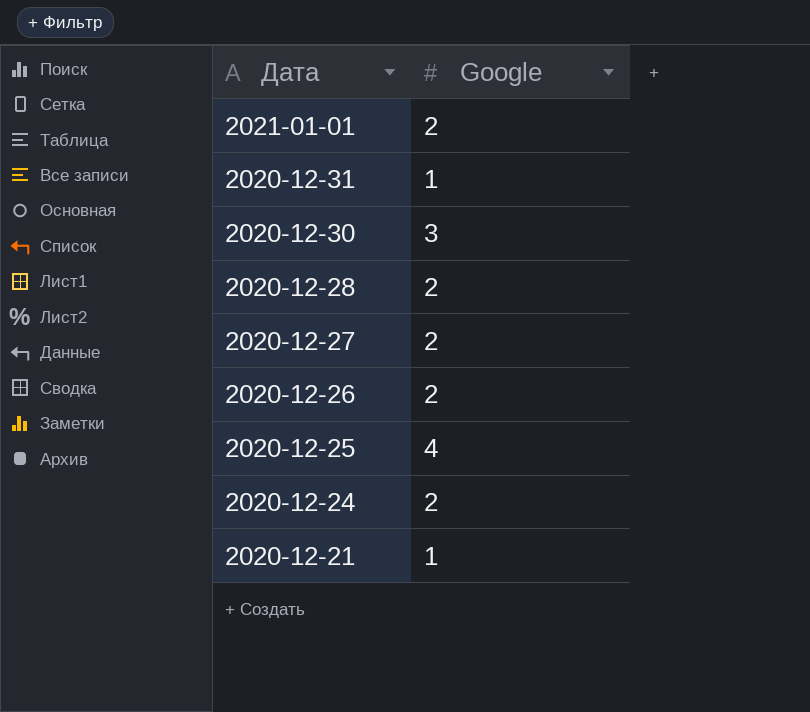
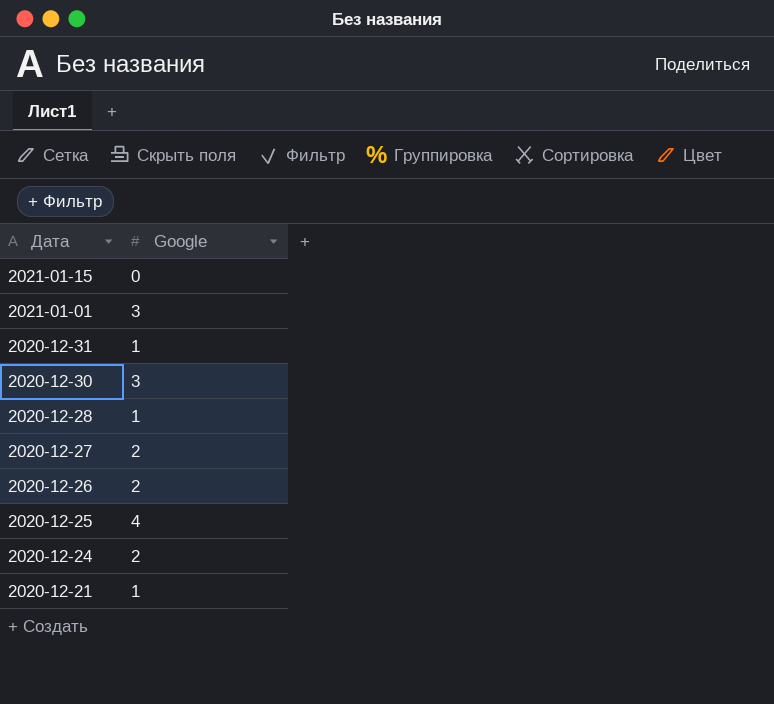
row 2021-01-15: none -> 0
2021-01-01 | Google: 2 -> 3
2020-12-28 | Google: 2 -> 1

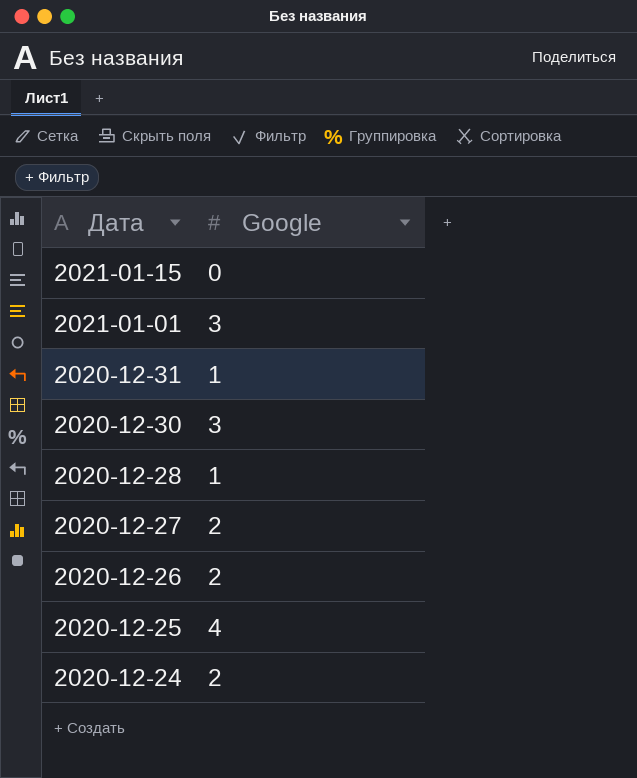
row 2020-12-21: 1 -> none

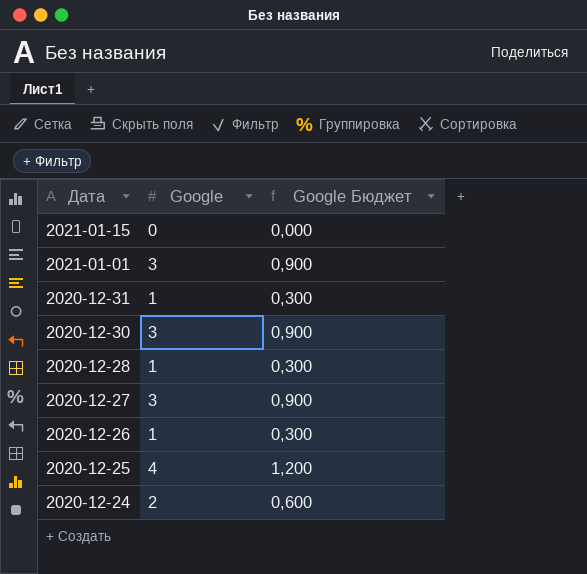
column Google Бюджет | formula: none -> [Google] * 0,3
2020-12-27 | Google: 2 -> 3
2020-12-26 | Google: 2 -> 1

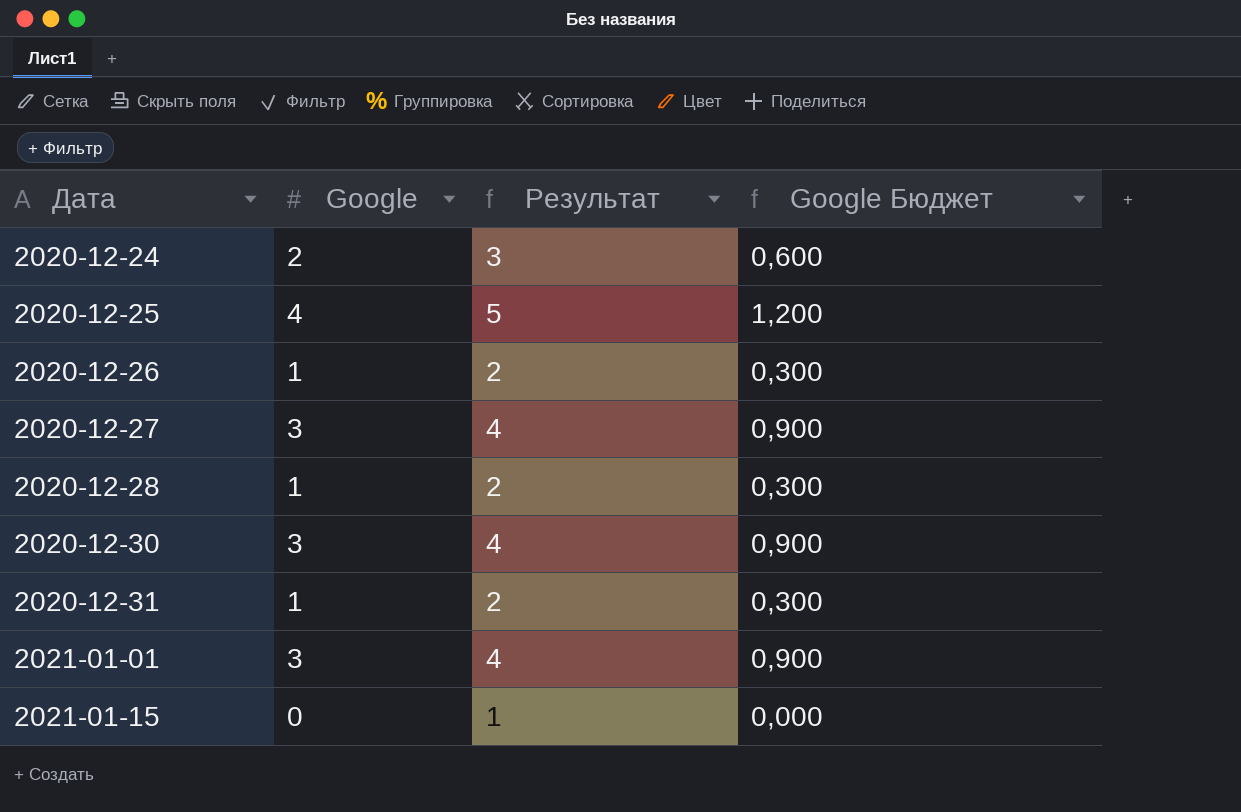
row order: Дата descending -> Дата ascending
column Результат | formula: none -> [Google] + 1

